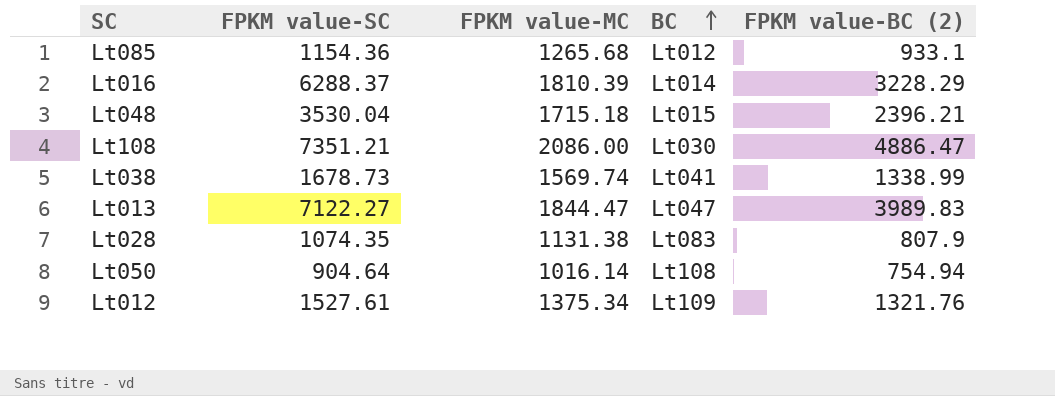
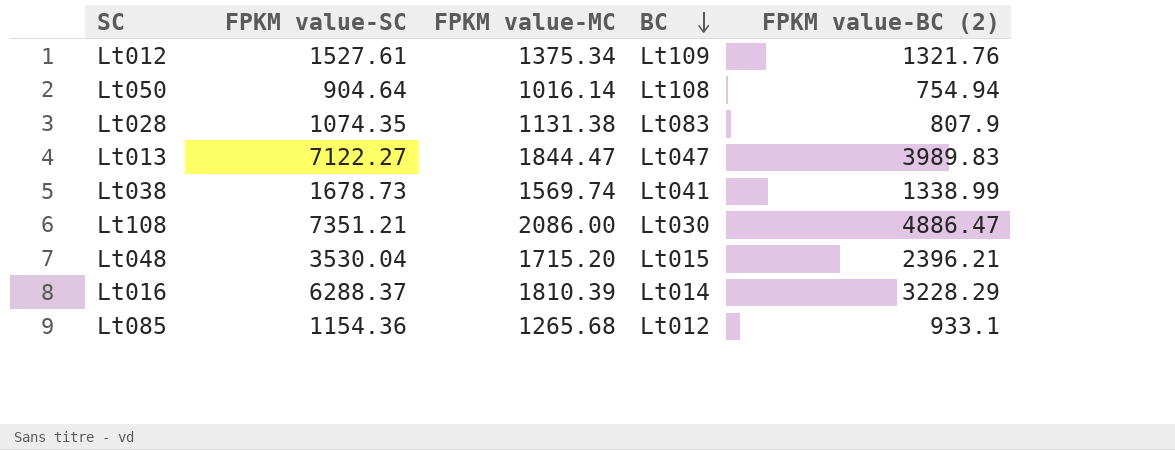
row order: BC ascending -> BC descending
Lt048 | FPKM value-MC: 1715.18 -> 1715.20

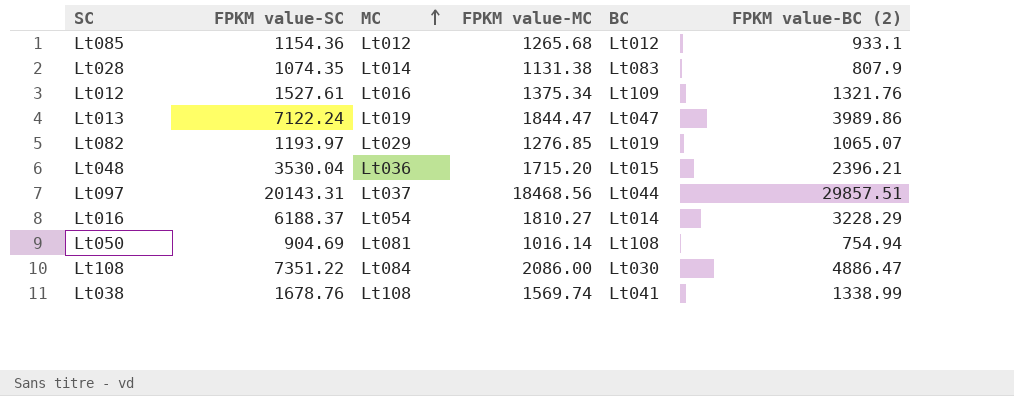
row order: BC descending -> MC ascending
column MC | position: none -> 3
Lt013 | FPKM value-SC: 7122.27 -> 7122.24
Lt013 | FPKM value-BC (2): 3989.83 -> 3989.86
row Lt082: none -> 1193.97 | Lt029 | 1276.85 | Lt019 | 1065.07
row Lt097: none -> 20143.31 | Lt037 | 18468.56 | Lt044 | 29857.51
Lt016 | FPKM value-SC: 6288.37 -> 6188.37
Lt016 | FPKM value-MC: 1810.39 -> 1810.27
Lt050 | FPKM value-SC: 904.64 -> 904.69
Lt108 | FPKM value-SC: 7351.21 -> 7351.22
Lt038 | FPKM value-SC: 1678.73 -> 1678.76

